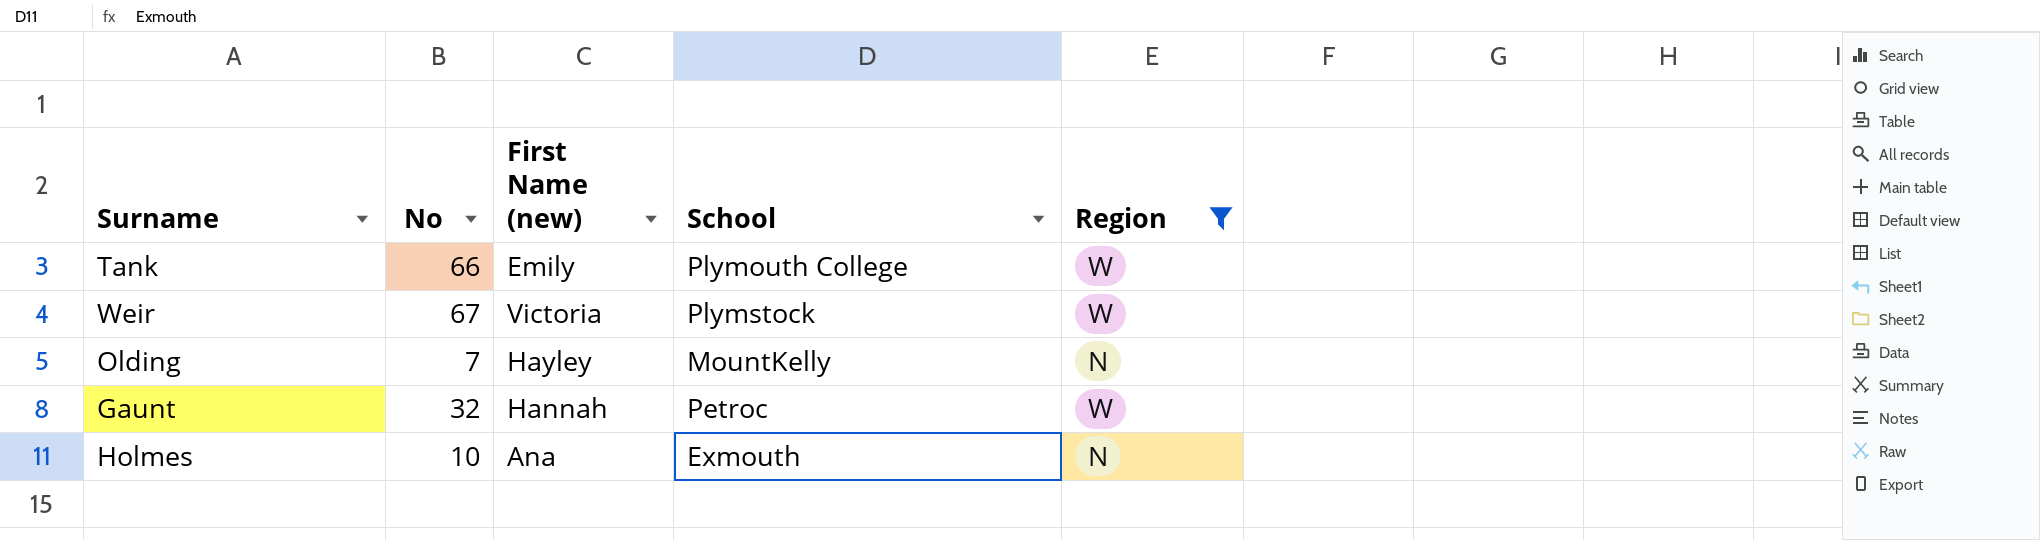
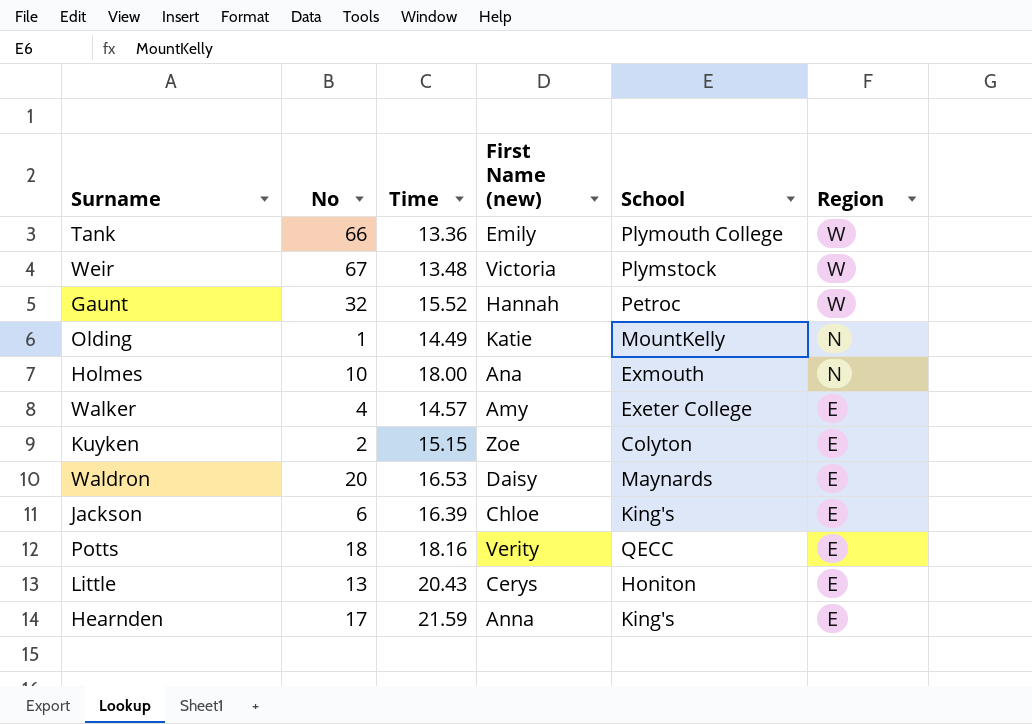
filter: Region != E -> none
row order: none -> Region descending
column Time | position: none -> 3
Olding | No: 7 -> 1
Olding | First Name (new): Hayley -> Katie

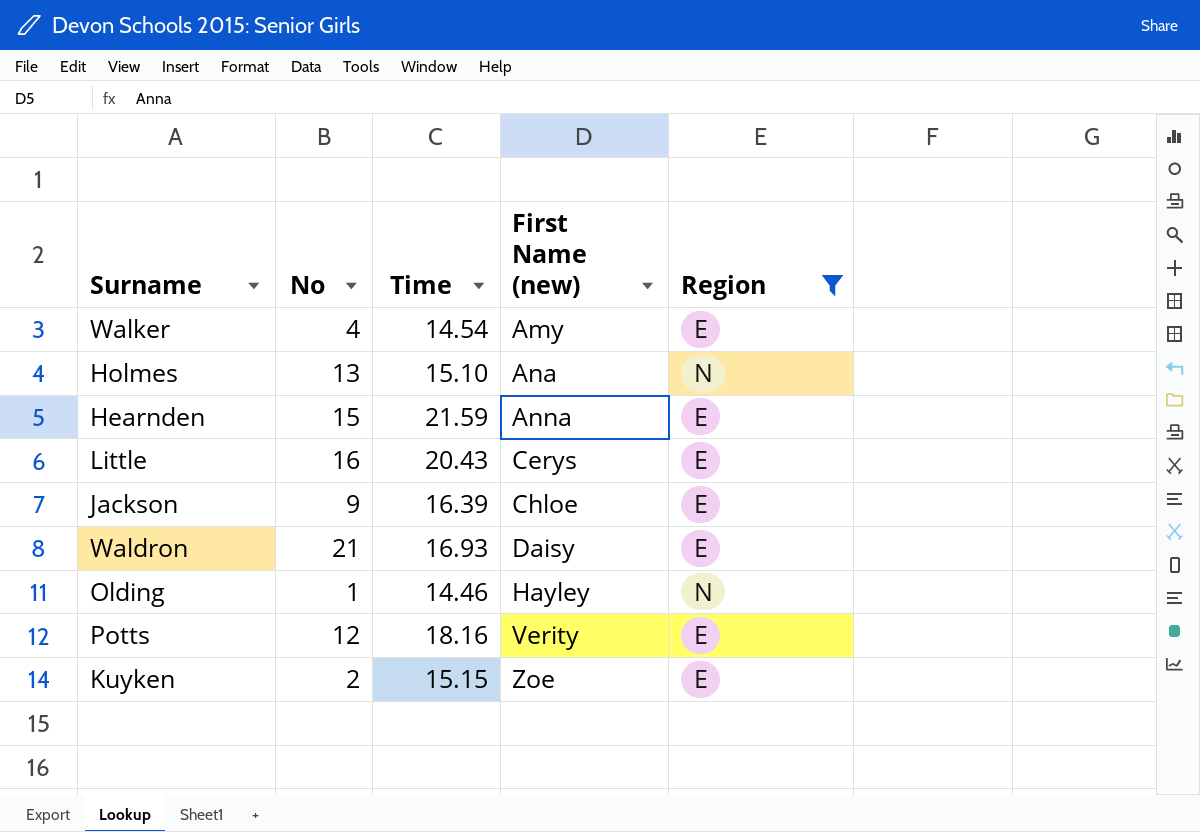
filter: none -> Region != W
row order: Region descending -> First Name (new) ascending
column School | position: 5 -> none
Walker | Time: 14.57 -> 14.54
Holmes | No: 10 -> 13
Holmes | Time: 18.00 -> 15.10
Hearnden | No: 17 -> 15
Little | No: 13 -> 16
Jackson | No: 6 -> 9
Waldron | No: 20 -> 21
Waldron | Time: 16.53 -> 16.93
Olding | Time: 14.49 -> 14.46
Olding | First Name (new): Katie -> Hayley
Potts | No: 18 -> 12

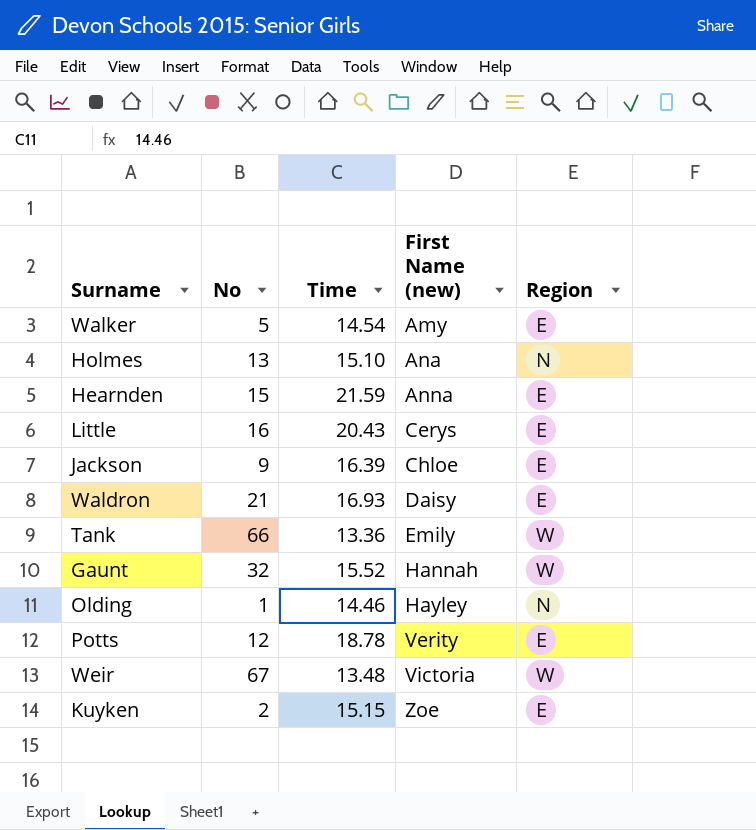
filter: Region != W -> none
Walker | No: 4 -> 5
Potts | Time: 18.16 -> 18.78

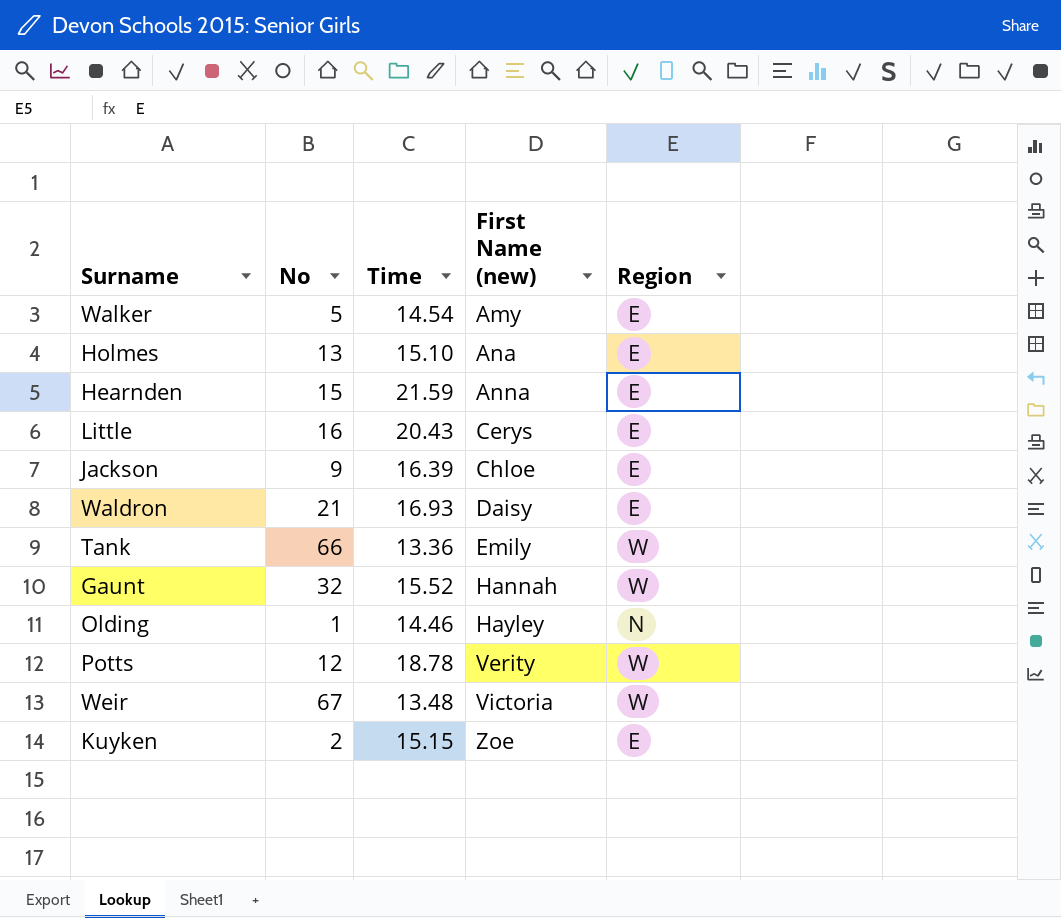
Holmes | Region: N -> E
Potts | Region: E -> W

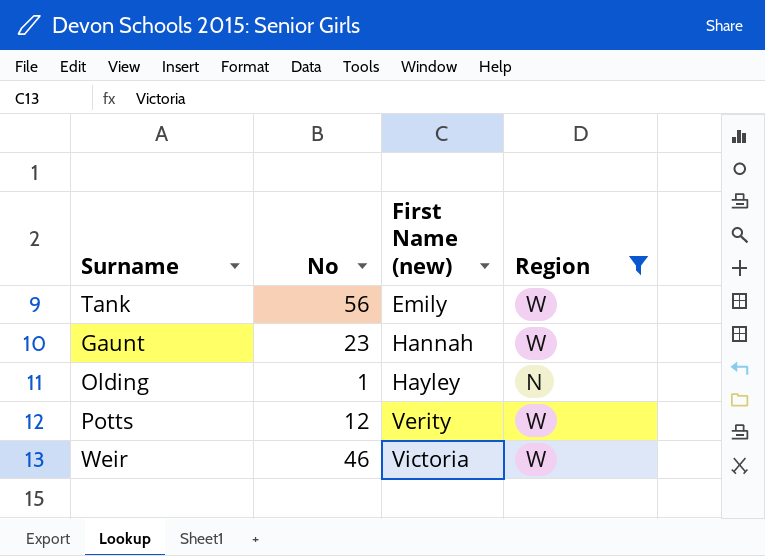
filter: none -> Region != E
column Time | position: 3 -> none
Tank | No: 66 -> 56
Gaunt | No: 32 -> 23
Weir | No: 67 -> 46

